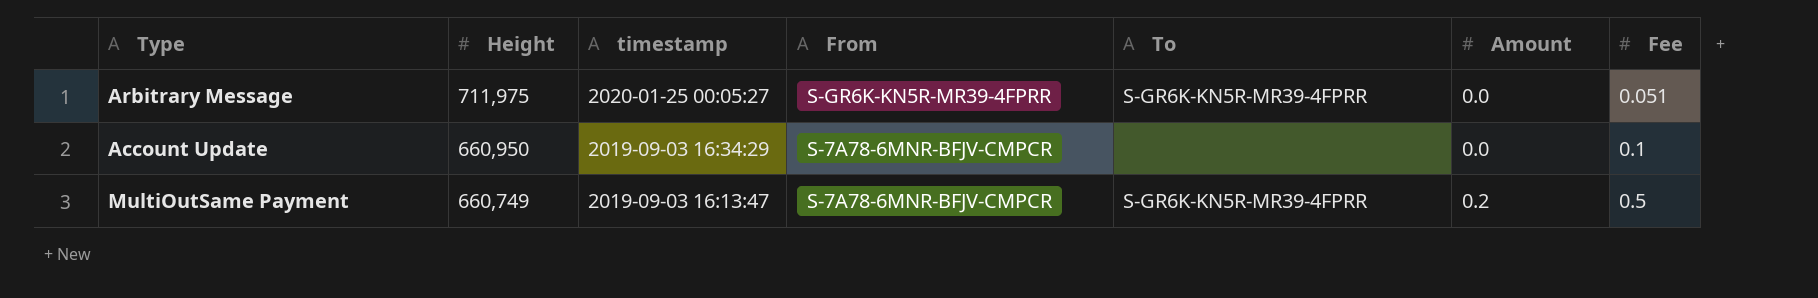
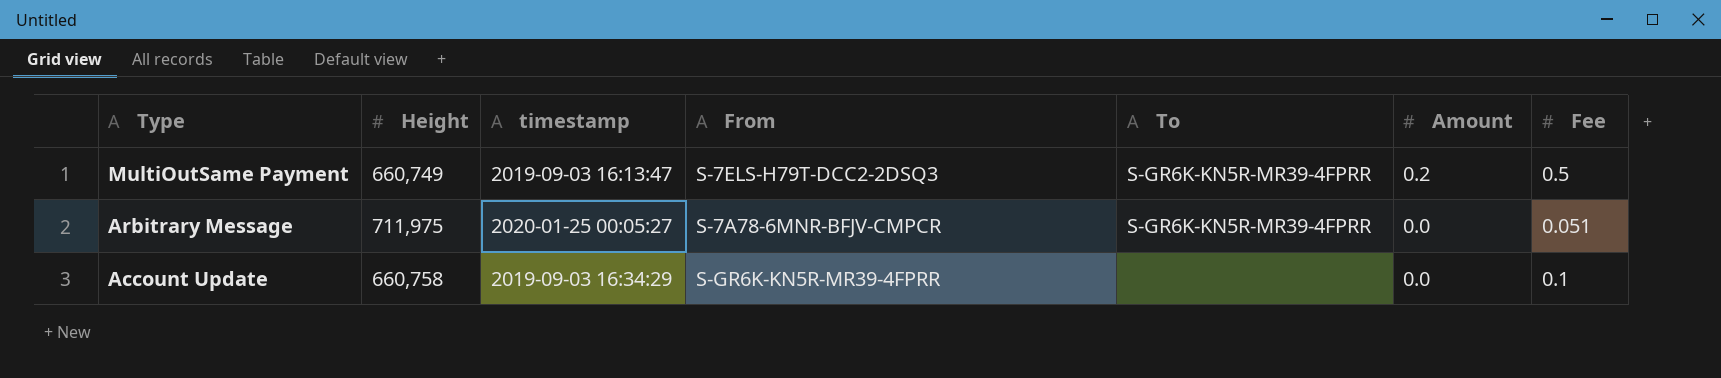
row order: Height descending -> Type descending
MultiOutSame Payment | From: S-7A78-6MNR-BFJV-CMPCR -> S-7ELS-H79T-DCC2-2DSQ3
Arbitrary Message | From: S-GR6K-KN5R-MR39-4FPRR -> S-7A78-6MNR-BFJV-CMPCR
Account Update | Height: 660,950 -> 660,758
Account Update | From: S-7A78-6MNR-BFJV-CMPCR -> S-GR6K-KN5R-MR39-4FPRR

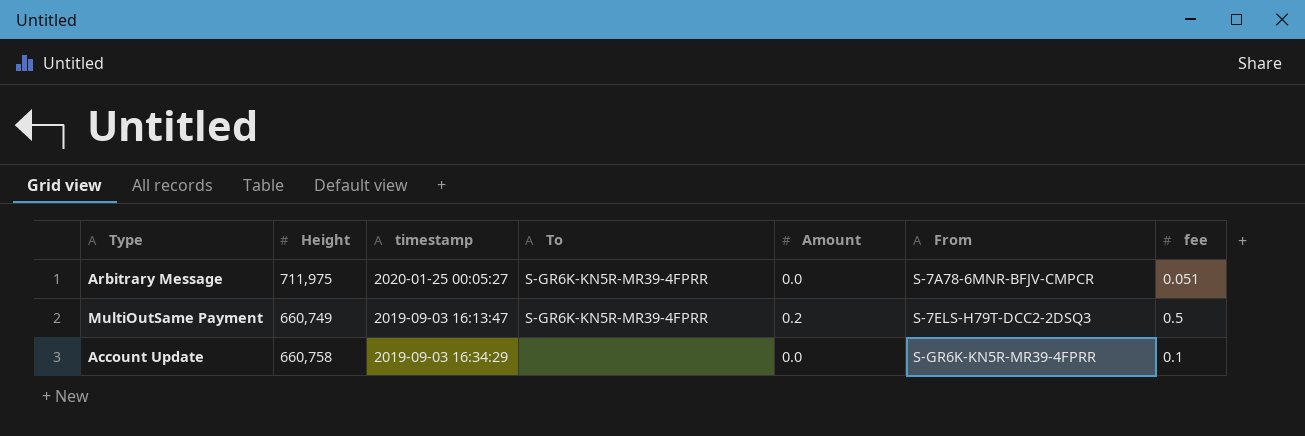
row order: Type descending -> From ascending
column From | position: 4 -> 6
column name: Fee -> fee

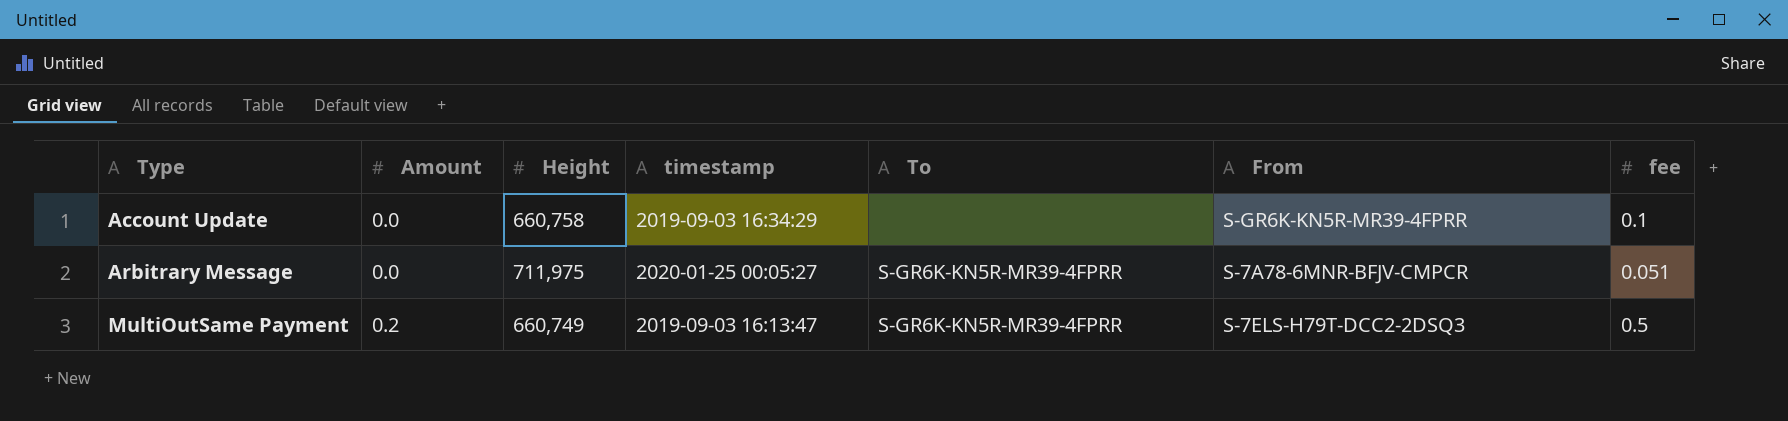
row order: From ascending -> Type ascending
column Amount | position: 5 -> 2

